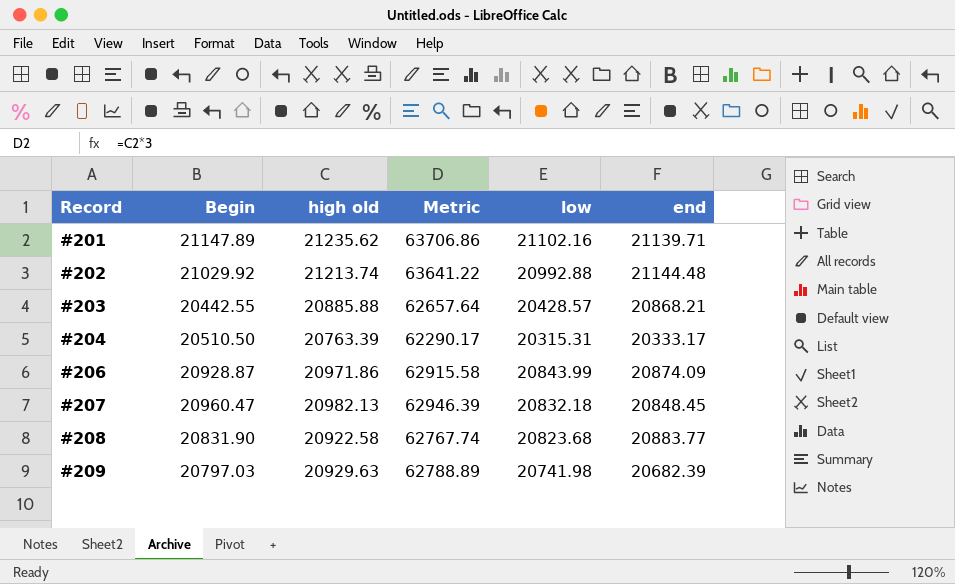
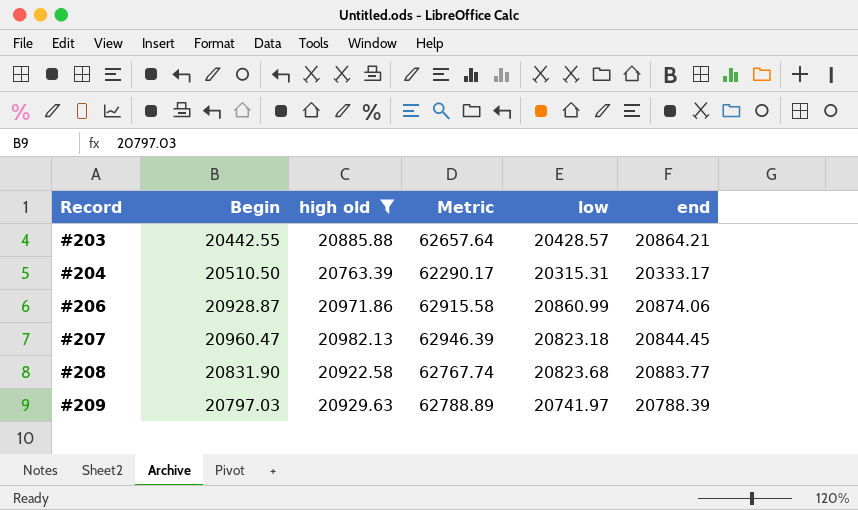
filter: none -> high old <= 20982.13
#203 | end: 20868.21 -> 20864.21
#206 | low: 20843.99 -> 20860.99
#206 | end: 20874.09 -> 20874.06
#207 | low: 20832.18 -> 20823.18
#207 | end: 20848.45 -> 20844.45
#209 | low: 20741.98 -> 20741.97
#209 | end: 20682.39 -> 20788.39

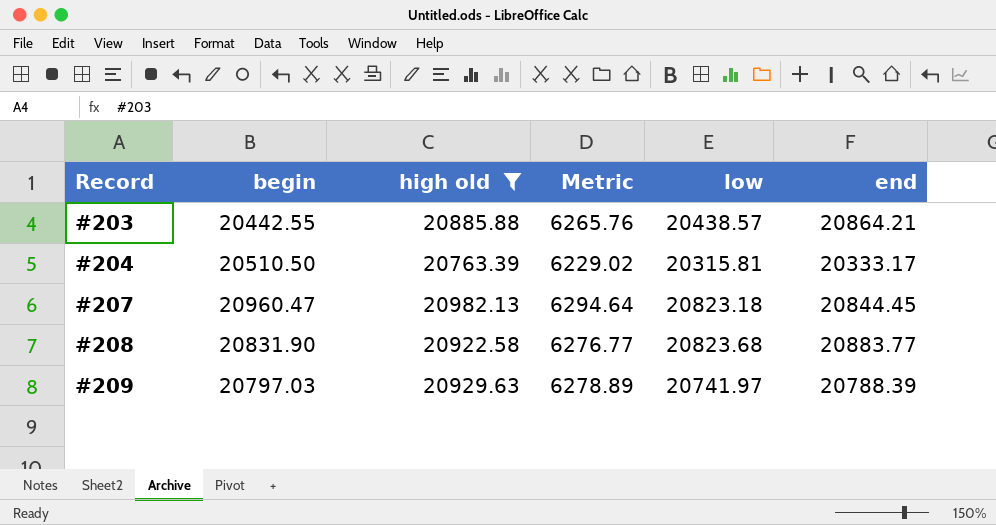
column name: Begin -> begin
column Metric | formula: [high old] * 3 -> [high old] * 0.3
row #206: 20928.87 | 20971.86 | 62915.58 | 20860.99 | 20874.06 -> none
#203 | low: 20428.57 -> 20438.57
#204 | low: 20315.31 -> 20315.81

